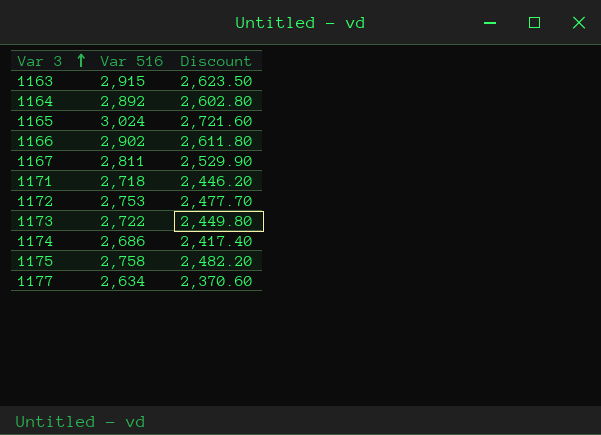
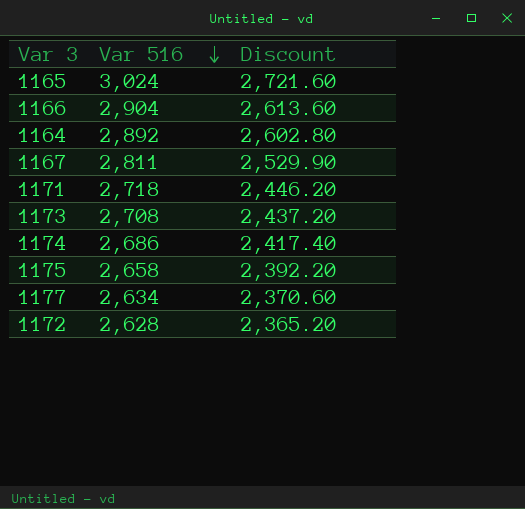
row order: Var 3 ascending -> Var 516 descending
row 1163: 2,915 | 2,623.50 -> none
1166 | Var 516: 2,902 -> 2,904
1166 | Discount: 2,611.80 -> 2,613.60
1173 | Var 516: 2,722 -> 2,708
1173 | Discount: 2,449.80 -> 2,437.20
1175 | Var 516: 2,758 -> 2,658
1175 | Discount: 2,482.20 -> 2,392.20
1172 | Var 516: 2,753 -> 2,628
1172 | Discount: 2,477.70 -> 2,365.20

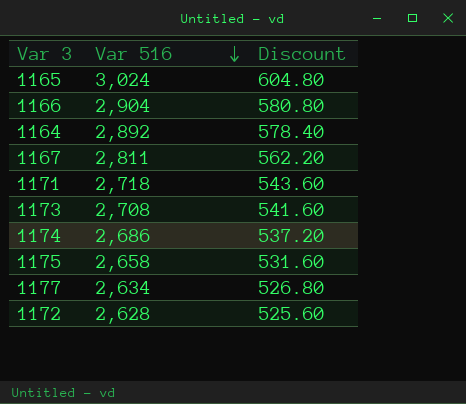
column Discount | formula: [Var 516] * 0.9 -> [Var 516] * 0.2

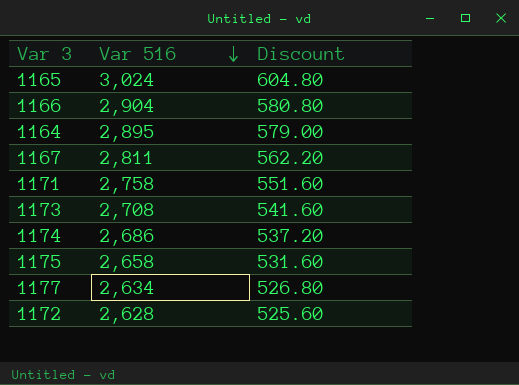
1164 | Var 516: 2,892 -> 2,895
1164 | Discount: 578.40 -> 579.00
1171 | Var 516: 2,718 -> 2,758
1171 | Discount: 543.60 -> 551.60

